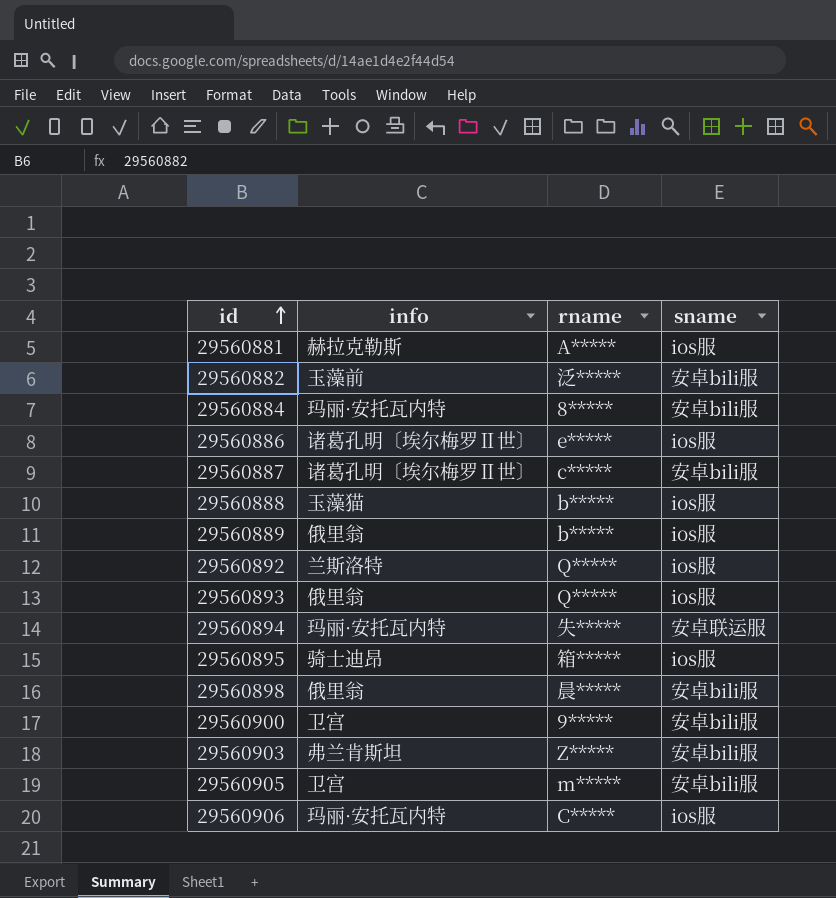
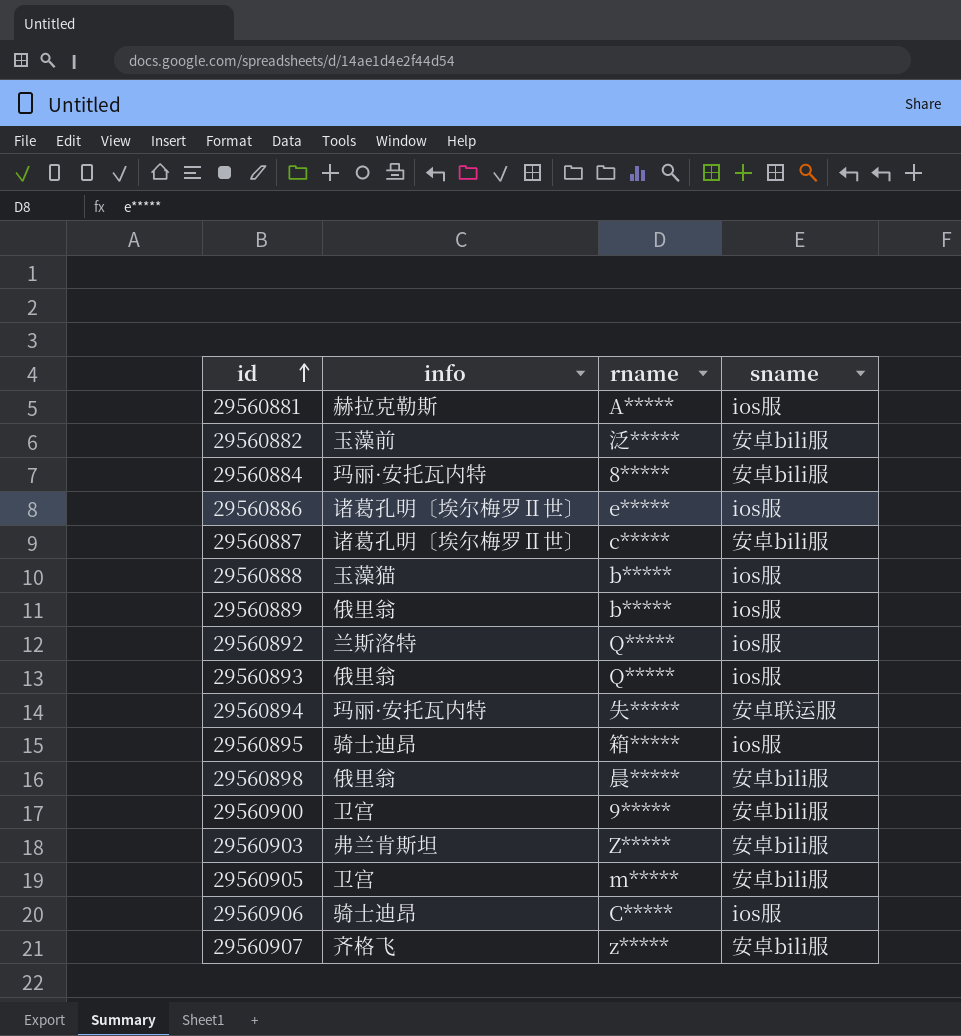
29560906 | info: 玛丽·安托瓦内特 -> 骑士迪昂
row 29560907: none -> 齐格飞 | z***** | 安卓bili服

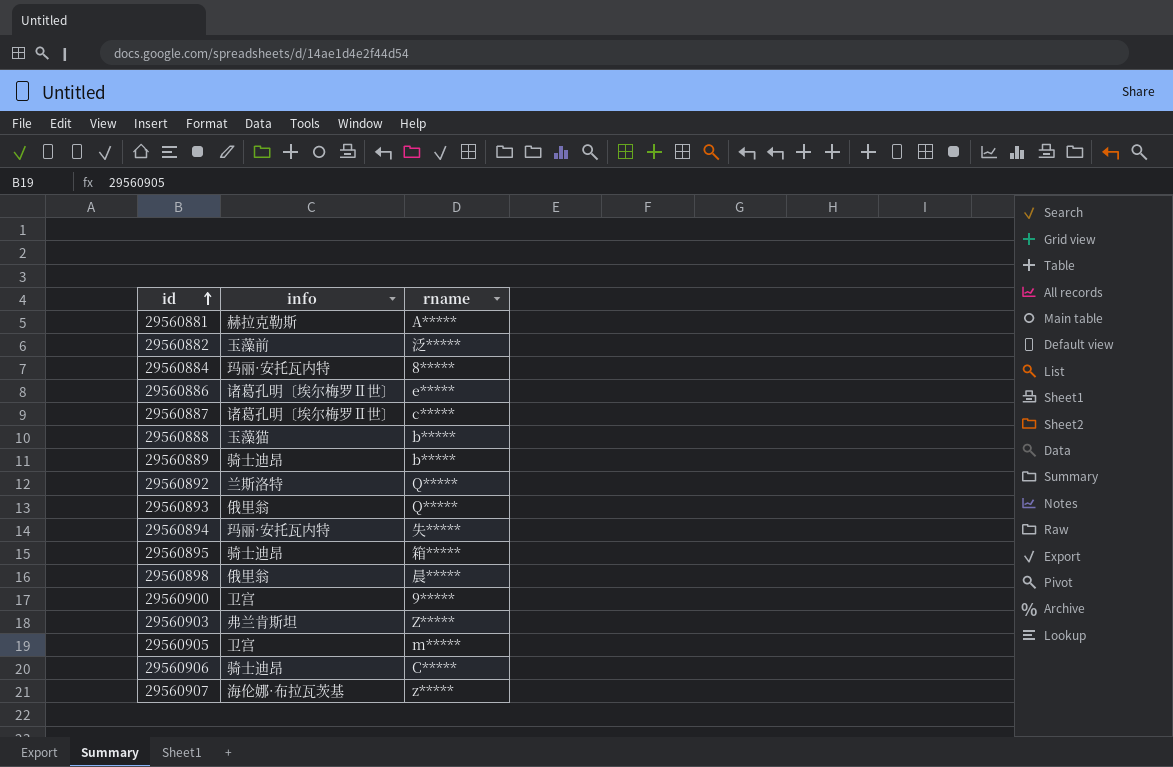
column sname | position: 4 -> none
29560889 | info: 俄里翁 -> 骑士迪昂
29560907 | info: 齐格飞 -> 海伦娜·布拉瓦茨基

